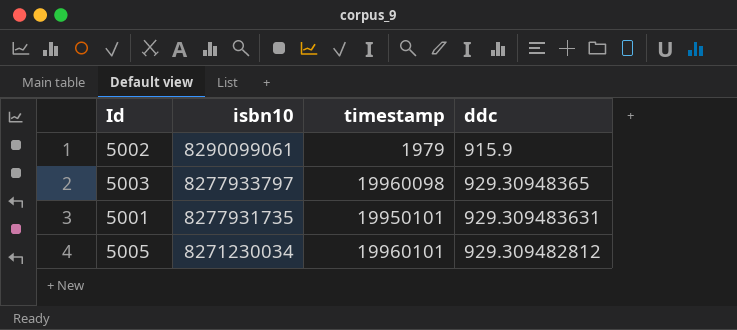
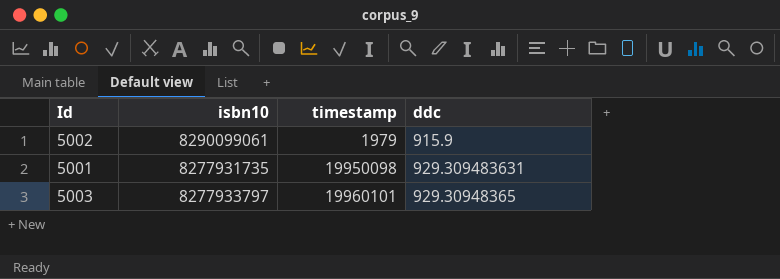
row order: isbn10 descending -> timestamp ascending
row 5005: 8271230034 | 19960101 | 929.309482812 -> none
5001 | timestamp: 19950101 -> 19950098
5003 | timestamp: 19960098 -> 19960101

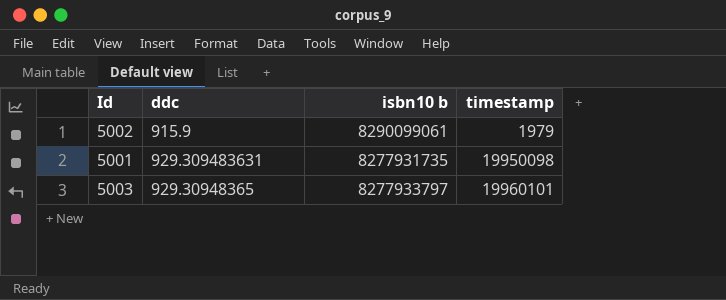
column ddc | position: 4 -> 2
column name: isbn10 -> isbn10 b

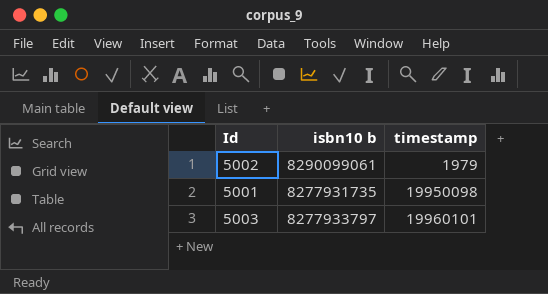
column ddc | position: 2 -> none

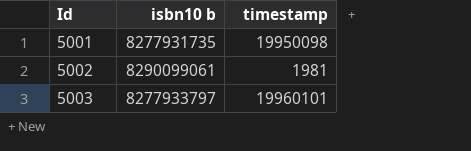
row order: timestamp ascending -> Id ascending
5002 | timestamp: 1979 -> 1981

